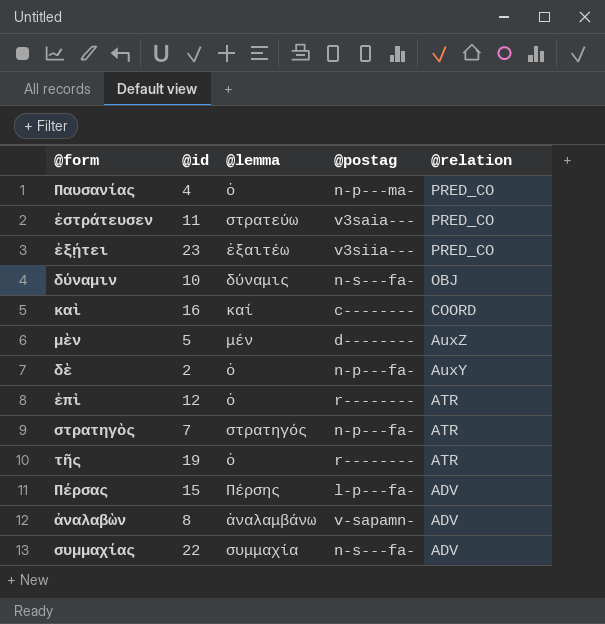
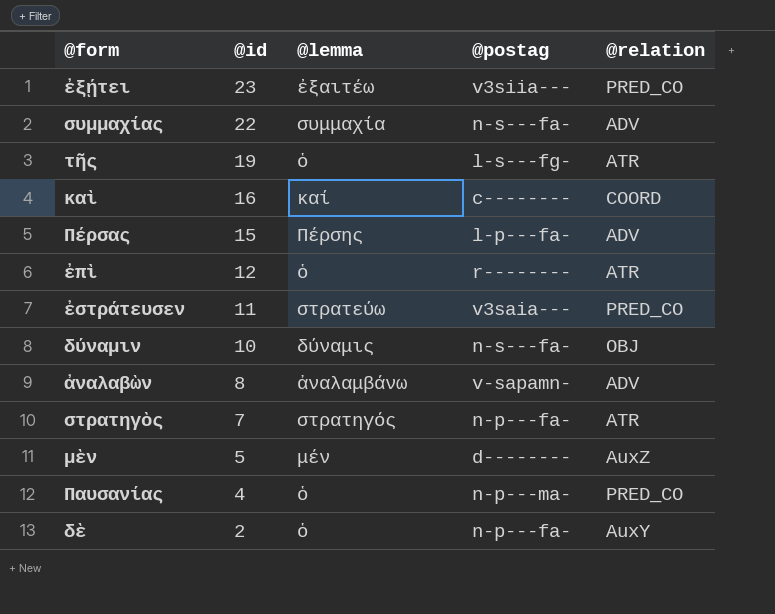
row order: @relation descending -> @id descending
τῆς | @postag: r-------- -> l-s---fg-

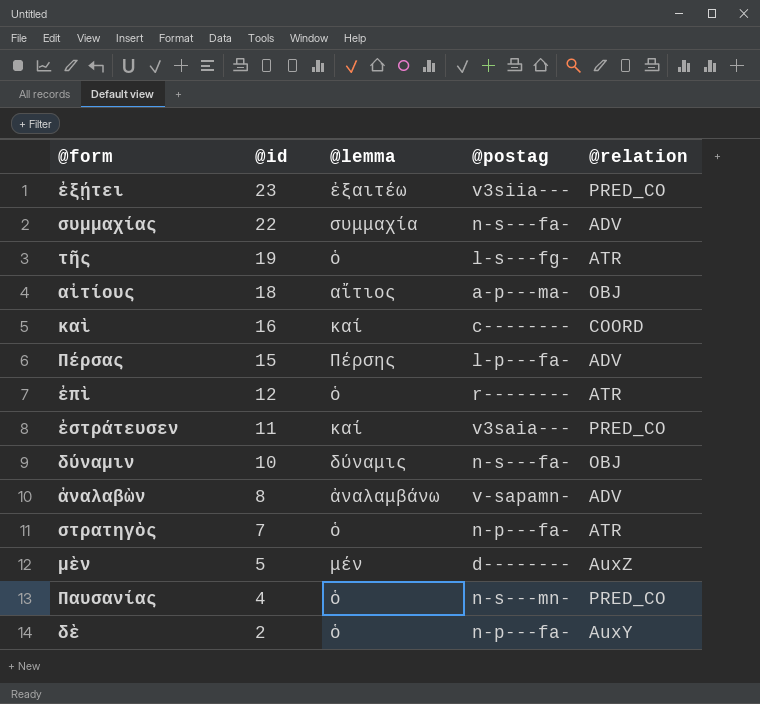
row αἰτίους: none -> 18 | αἴτιος | a-p---ma- | OBJ
ἐστράτευσεν | @lemma: στρατεύω -> καί
στρατηγὸς | @lemma: στρατηγός -> ὁ
Παυσανίας | @postag: n-p---ma- -> n-s---mn-

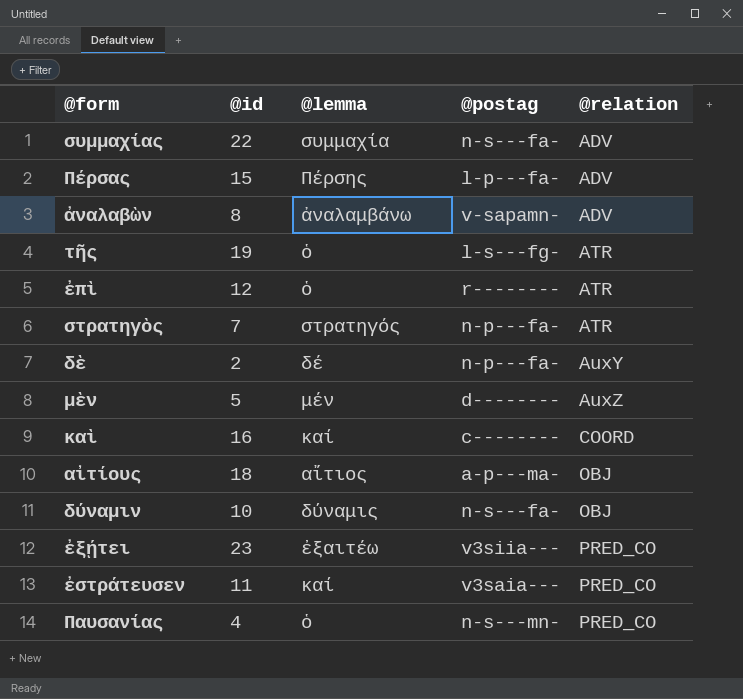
row order: @id descending -> @relation ascending
στρατηγὸς | @lemma: ὁ -> στρατηγός
δὲ | @lemma: ὁ -> δέ

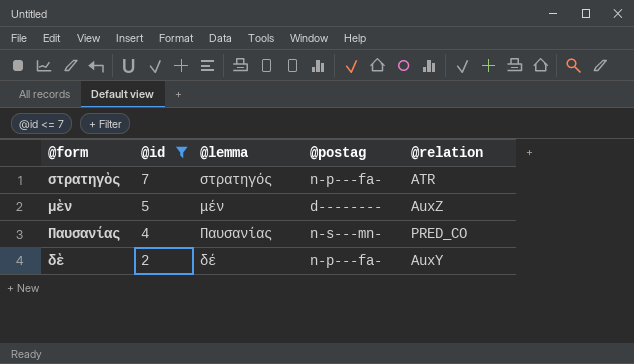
filter: none -> @id <= 7
row order: @relation ascending -> @id descending
Παυσανίας | @lemma: ὁ -> Παυσανίας

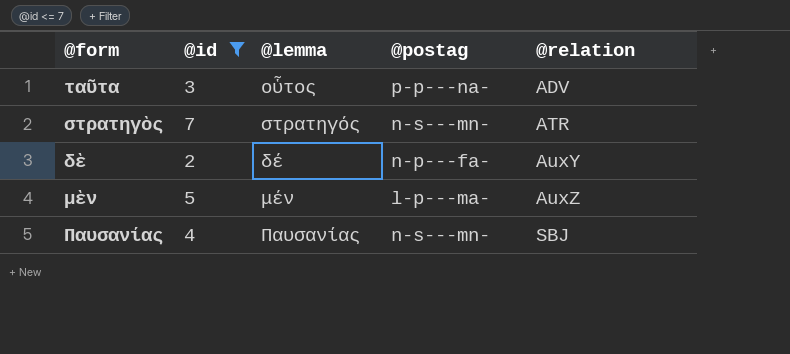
row order: @id descending -> @relation ascending
row ταῦτα: none -> 3 | οὗτος | p-p---na- | ADV
στρατηγὸς | @postag: n-p---fa- -> n-s---mn-
μὲν | @postag: d-------- -> l-p---ma-
Παυσανίας | @relation: PRED_CO -> SBJ

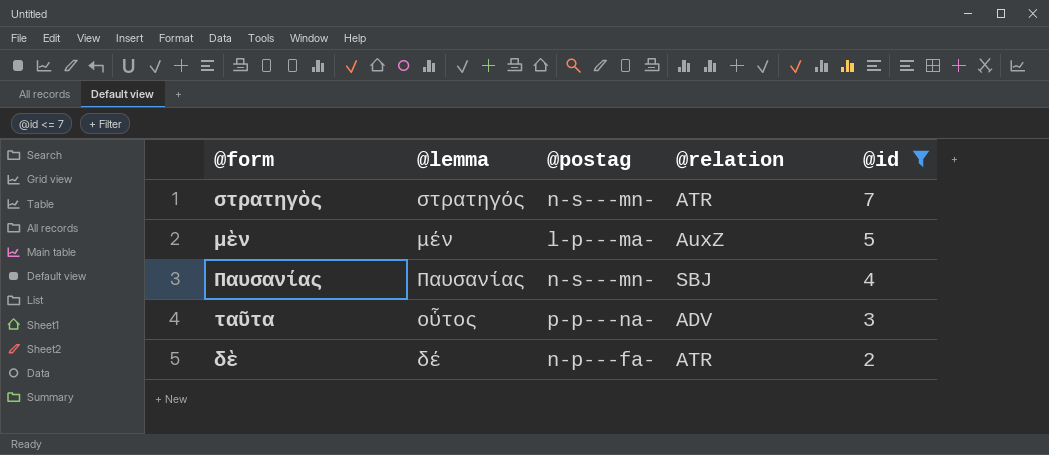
row order: @relation ascending -> @id descending
column @id | position: 2 -> 5
δὲ | @relation: AuxY -> ATR

